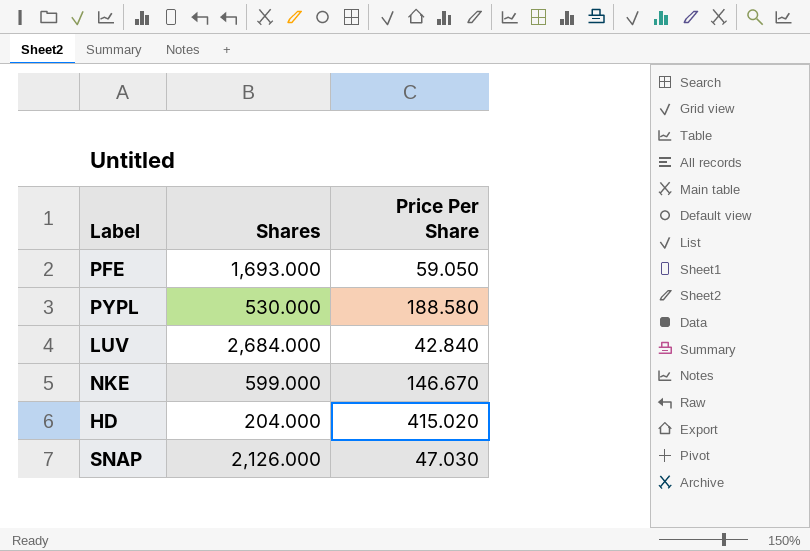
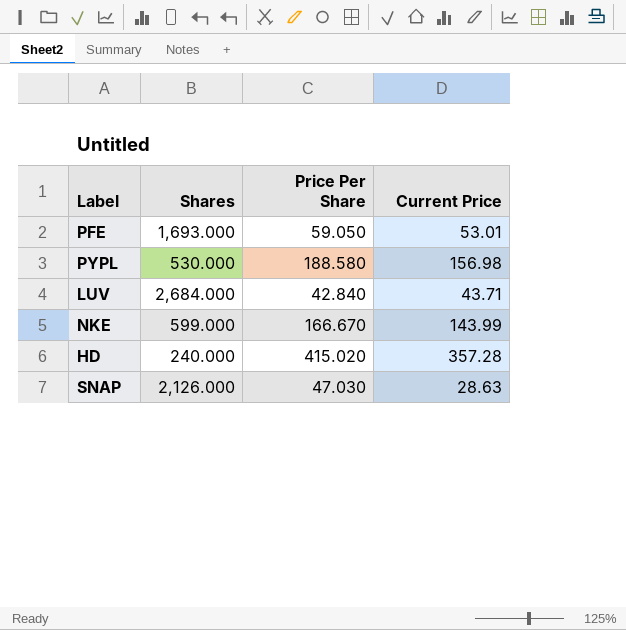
column Current Price | position: none -> 4
NKE | Price Per Share: 146.670 -> 166.670
HD | Shares: 204.000 -> 240.000

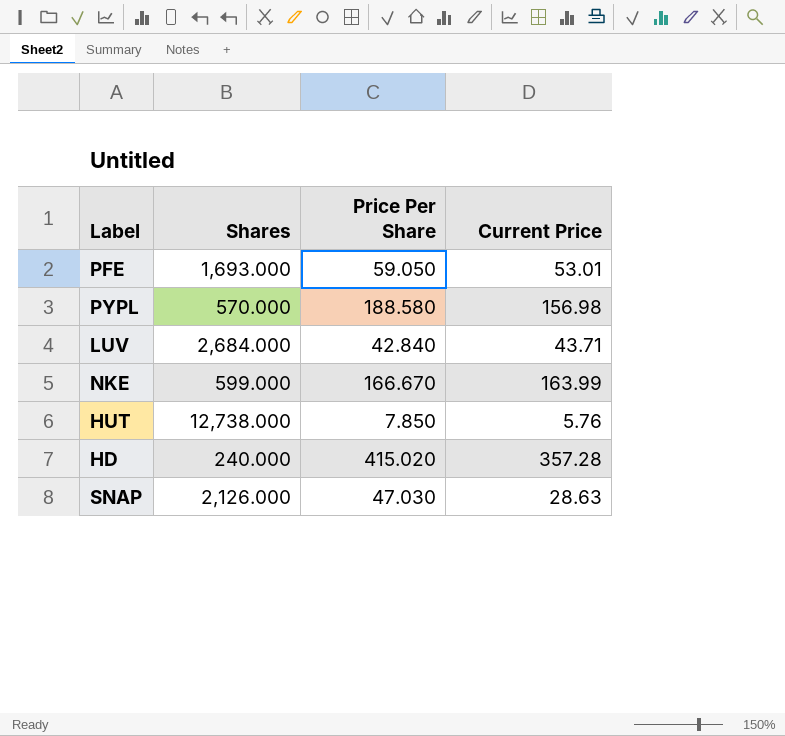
PYPL | Shares: 530.000 -> 570.000
NKE | Current Price: 143.99 -> 163.99
row HUT: none -> 12,738.000 | 7.850 | 5.76

